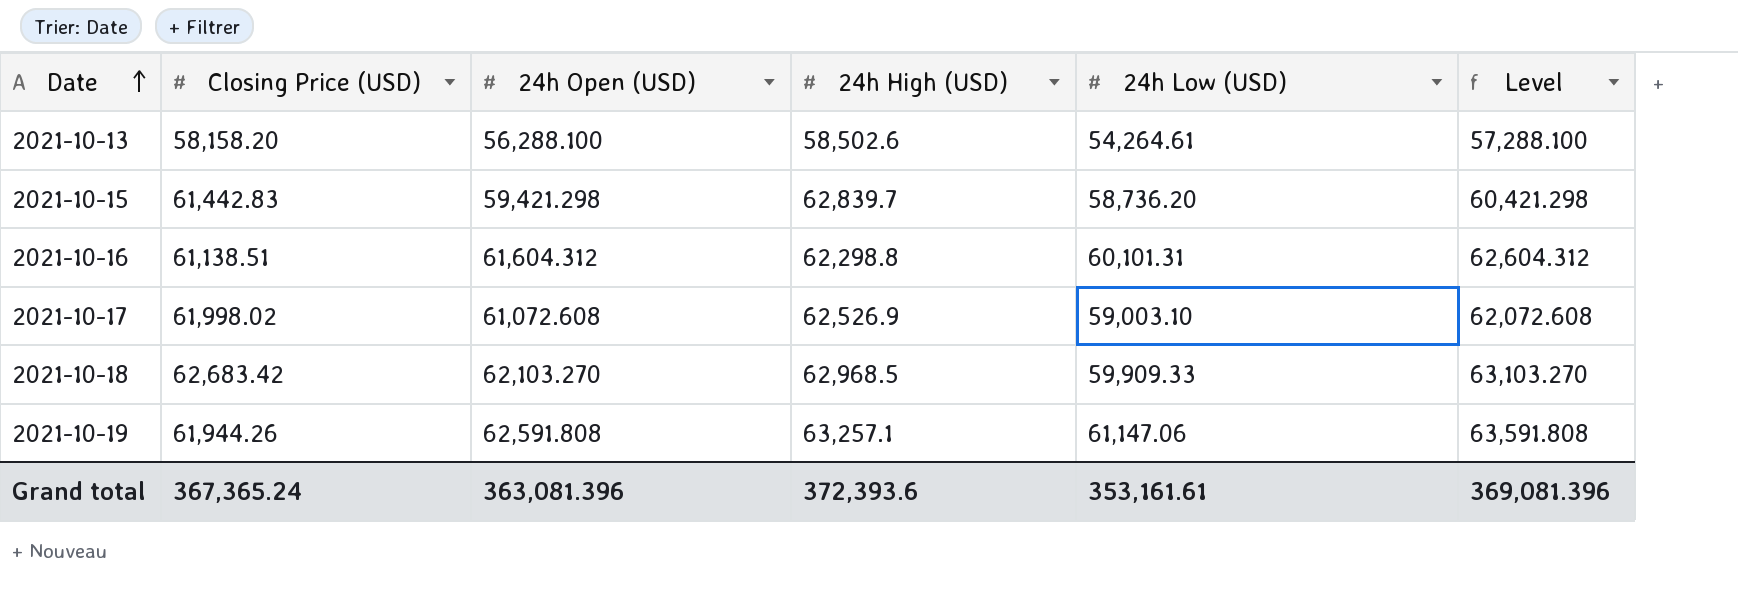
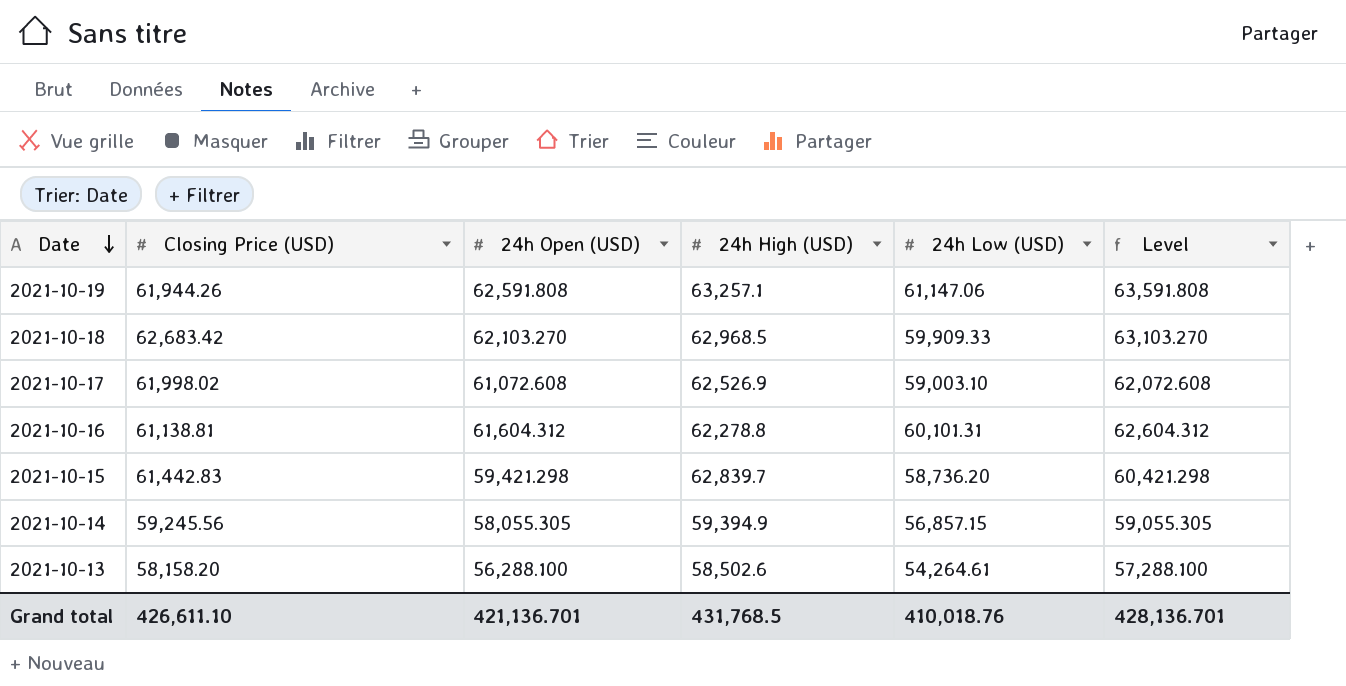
row order: Date ascending -> Date descending
2021-10-16 | Closing Price (USD): 61,138.51 -> 61,138.81
2021-10-16 | 24h High (USD): 62,298.8 -> 62,278.8
row 2021-10-14: none -> 59,245.56 | 58,055.305 | 59,394.9 | 56,857.15 | 59,055.305
Grand total | Closing Price (USD): 367,365.24 -> 426,611.10
Grand total | 24h Open (USD): 363,081.396 -> 421,136.701
Grand total | 24h High (USD): 372,393.6 -> 431,768.5
Grand total | 24h Low (USD): 353,161.61 -> 410,018.76
Grand total | Level: 369,081.396 -> 428,136.701

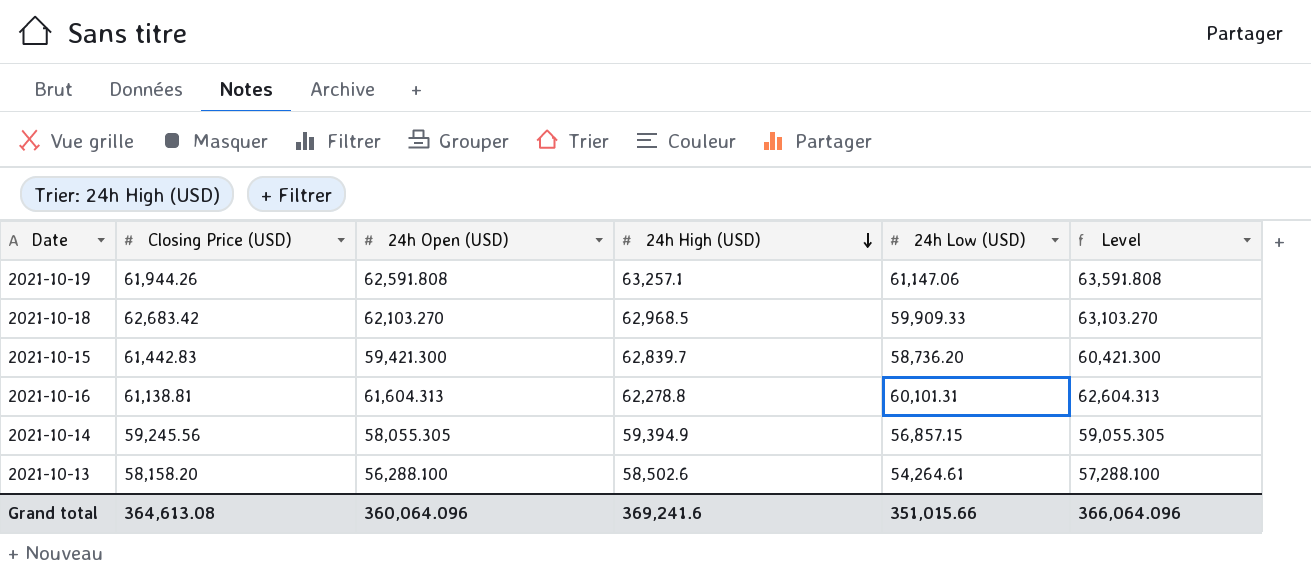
row order: Date descending -> 24h High (USD) descending
row 2021-10-17: 61,998.02 | 61,072.608 | 62,526.9 | 59,003.10 | 62,072.608 -> none
2021-10-15 | 24h Open (USD): 59,421.298 -> 59,421.300
2021-10-15 | Level: 60,421.298 -> 60,421.300
2021-10-16 | 24h Open (USD): 61,604.312 -> 61,604.313
2021-10-16 | Level: 62,604.312 -> 62,604.313
Grand total | Closing Price (USD): 426,611.10 -> 364,613.08
Grand total | 24h Open (USD): 421,136.701 -> 360,064.096
Grand total | 24h High (USD): 431,768.5 -> 369,241.6
Grand total | 24h Low (USD): 410,018.76 -> 351,015.66
Grand total | Level: 428,136.701 -> 366,064.096

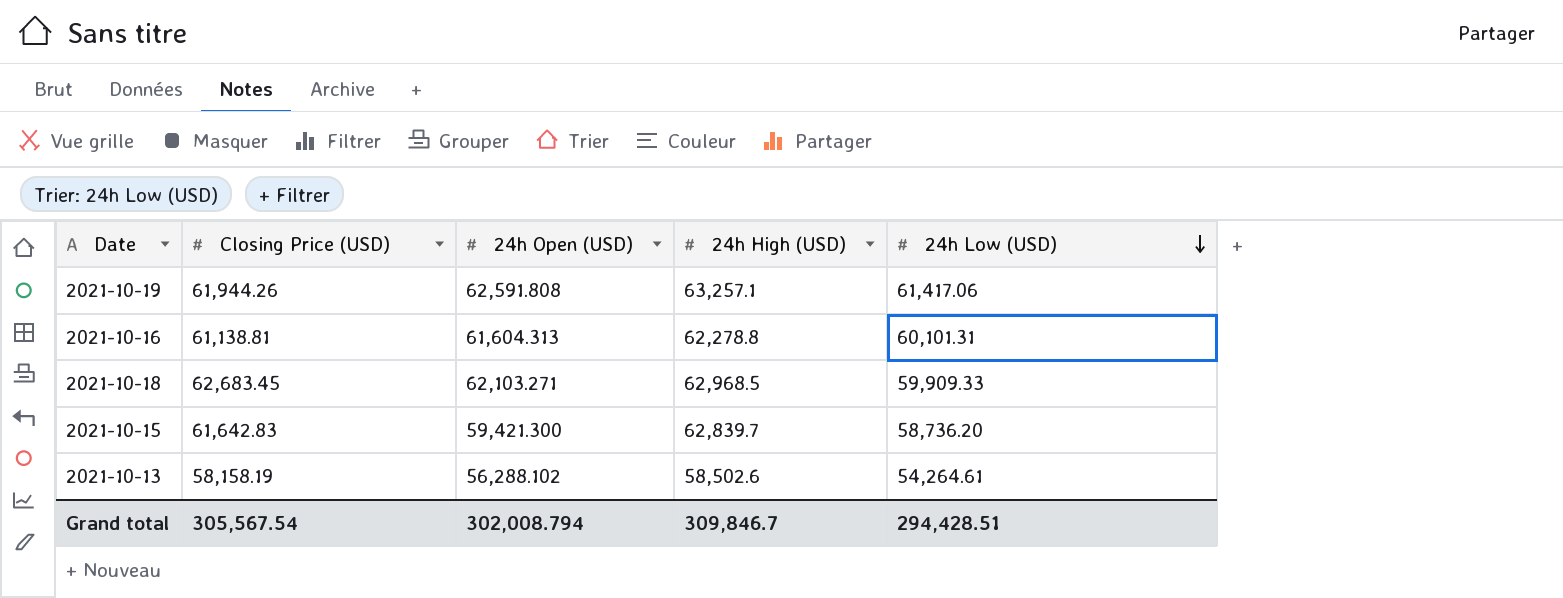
row order: 24h High (USD) descending -> 24h Low (USD) descending
column Level | formula: [24h Open (USD)] + 1000 -> none
row 2021-10-14: 59,245.56 | 58,055.305 | 59,394.9 | 56,857.15 | 59,055.305 -> none
2021-10-19 | 24h Low (USD): 61,147.06 -> 61,417.06
2021-10-18 | Closing Price (USD): 62,683.42 -> 62,683.45
2021-10-18 | 24h Open (USD): 62,103.270 -> 62,103.271
2021-10-15 | Closing Price (USD): 61,442.83 -> 61,642.83
2021-10-13 | Closing Price (USD): 58,158.20 -> 58,158.19
2021-10-13 | 24h Open (USD): 56,288.100 -> 56,288.102
Grand total | Closing Price (USD): 364,613.08 -> 305,567.54
Grand total | 24h Open (USD): 360,064.096 -> 302,008.794
Grand total | 24h High (USD): 369,241.6 -> 309,846.7
Grand total | 24h Low (USD): 351,015.66 -> 294,428.51

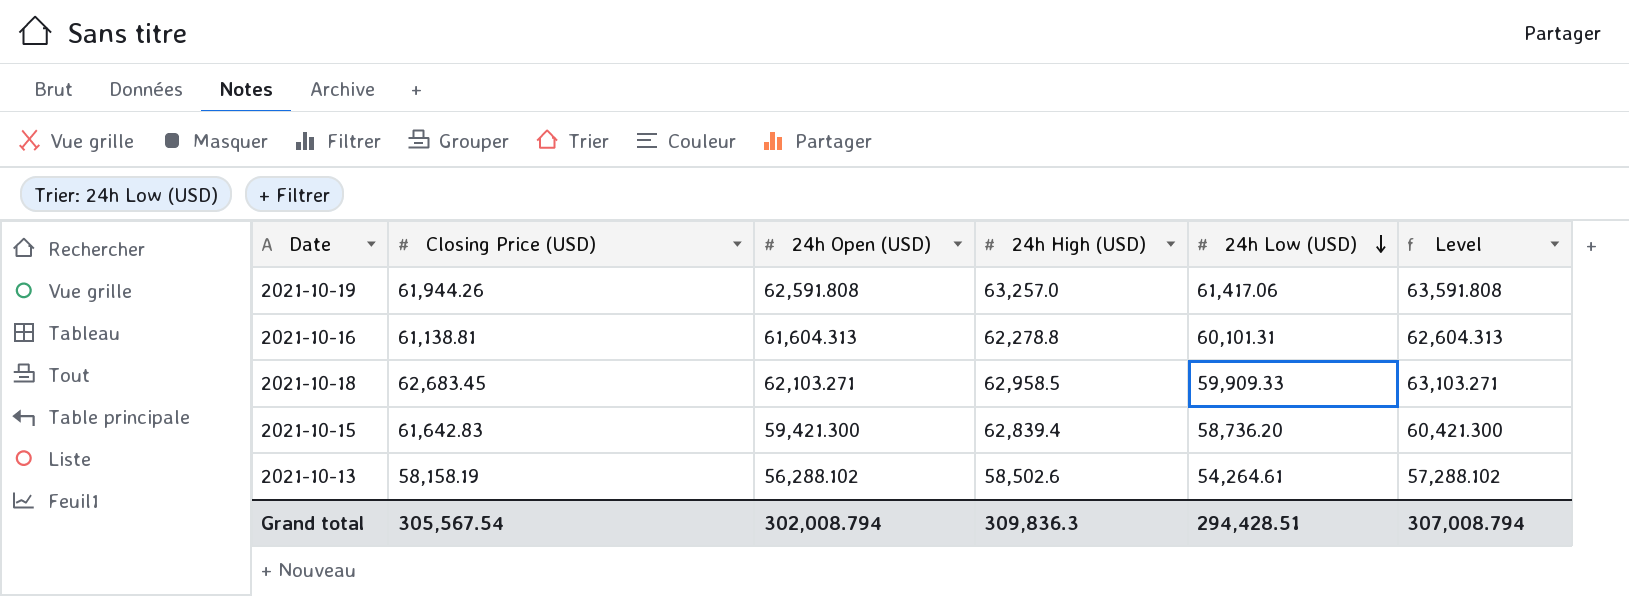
column Level | formula: none -> [24h Open (USD)] + 1000
2021-10-19 | 24h High (USD): 63,257.1 -> 63,257.0
2021-10-18 | 24h High (USD): 62,968.5 -> 62,958.5
2021-10-15 | 24h High (USD): 62,839.7 -> 62,839.4
Grand total | 24h High (USD): 309,846.7 -> 309,836.3

